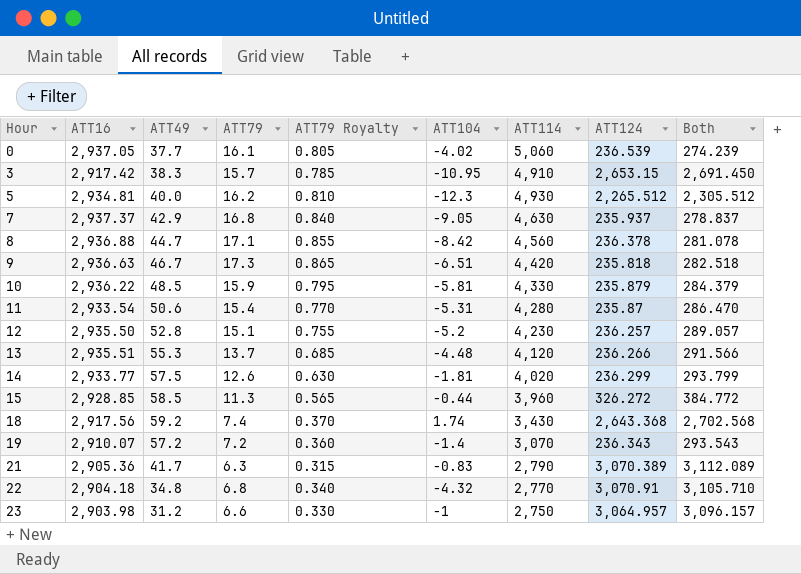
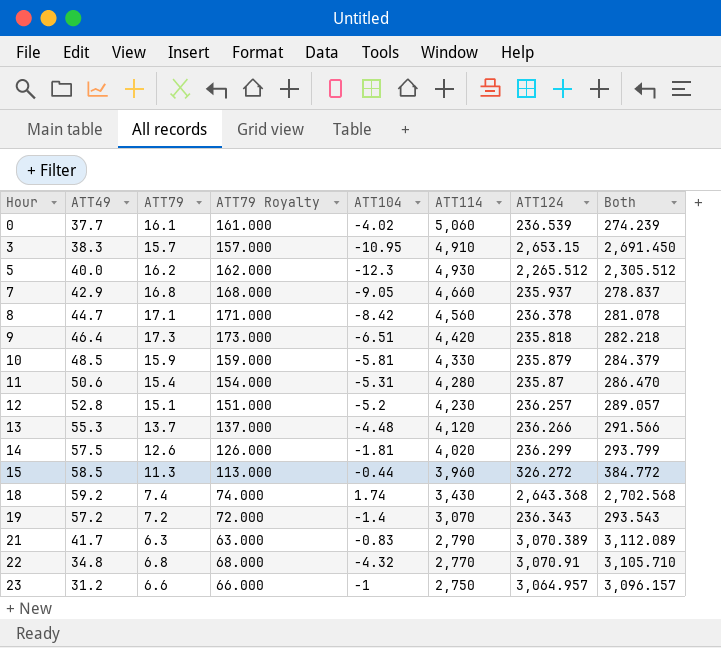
column ATT16 | position: 2 -> none
column ATT79 Royalty | formula: [ATT79] * 0.05 -> [ATT79] * 10
7 | ATT114: 4,630 -> 4,660
9 | ATT49: 46.7 -> 46.4
9 | Both: 282.518 -> 282.218

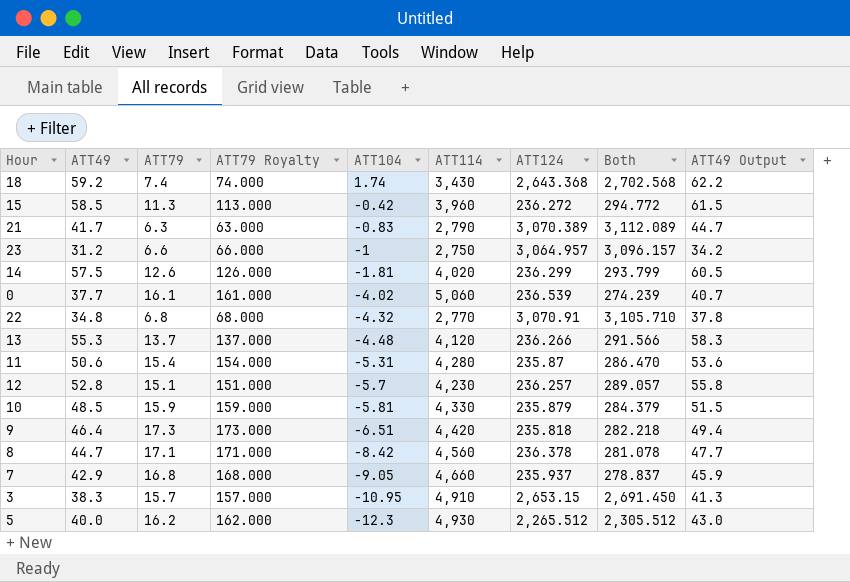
row order: Hour ascending -> ATT104 descending
column ATT49 Output | formula: none -> [ATT49] + 3
row 19: 57.2 | 7.2 | 72.000 | -1.4 | 3,070 | 236.343 | 293.543 -> none
15 | ATT104: -0.44 -> -0.42
15 | ATT124: 326.272 -> 236.272
15 | Both: 384.772 -> 294.772
12 | ATT104: -5.2 -> -5.7

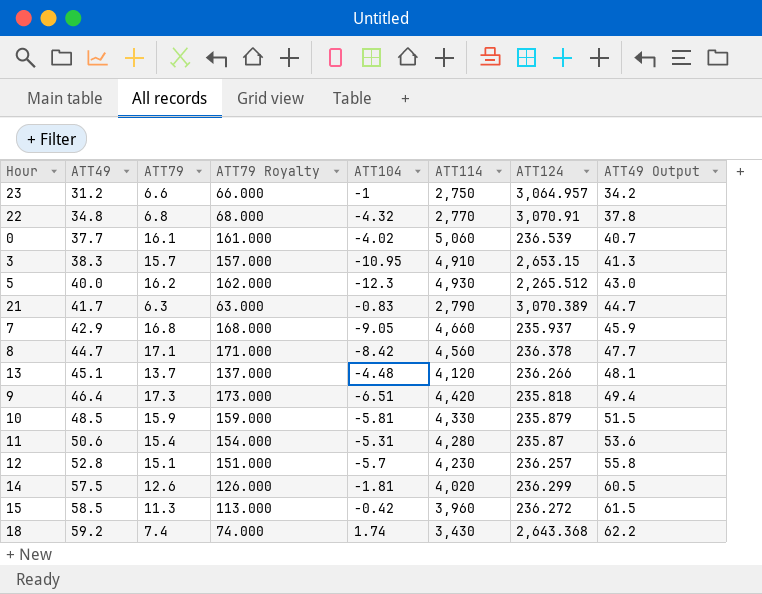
row order: ATT104 descending -> ATT49 ascending
column Both | formula: [ATT49] + [ATT124] -> none
13 | ATT49: 55.3 -> 45.1
13 | ATT49 Output: 58.3 -> 48.1

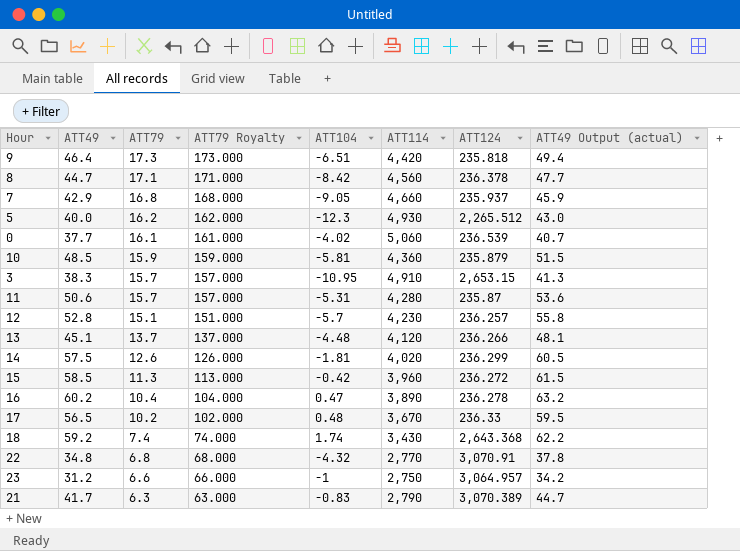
row order: ATT49 ascending -> ATT79 descending
column name: ATT49 Output -> ATT49 Output (actual)
10 | ATT114: 4,330 -> 4,360
11 | ATT79: 15.4 -> 15.7
11 | ATT79 Royalty: 154.000 -> 157.000
row 16: none -> 60.2 | 10.4 | 104.000 | 0.47 | 3,890 | 236.278 | 63.2
row 17: none -> 56.5 | 10.2 | 102.000 | 0.48 | 3,670 | 236.33 | 59.5

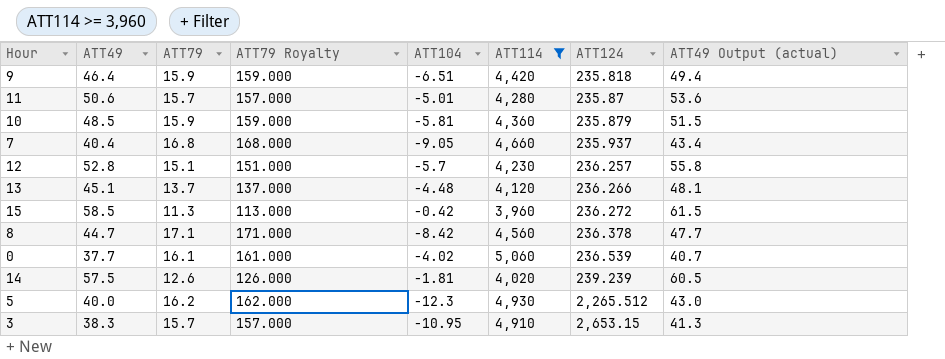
filter: none -> ATT114 >= 3,960
row order: ATT79 descending -> ATT124 ascending
9 | ATT79: 17.3 -> 15.9
9 | ATT79 Royalty: 173.000 -> 159.000
11 | ATT104: -5.31 -> -5.01
7 | ATT49: 42.9 -> 40.4
7 | ATT49 Output (actual): 45.9 -> 43.4
14 | ATT124: 236.299 -> 239.239

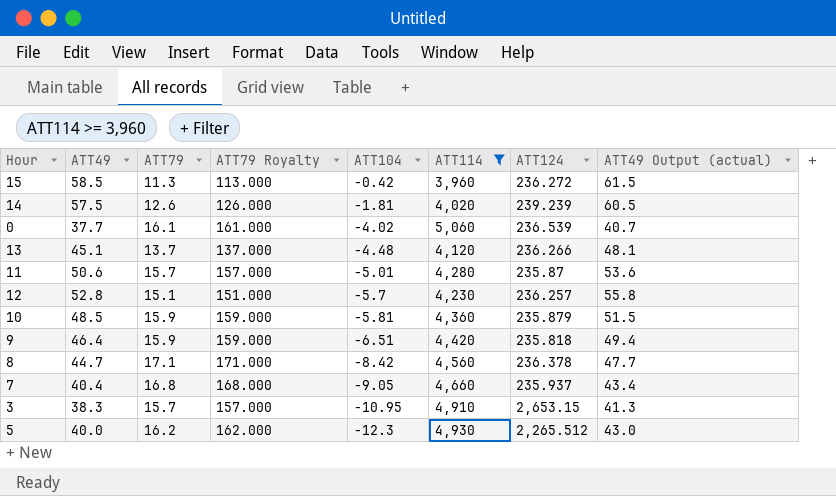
row order: ATT124 ascending -> ATT104 descending

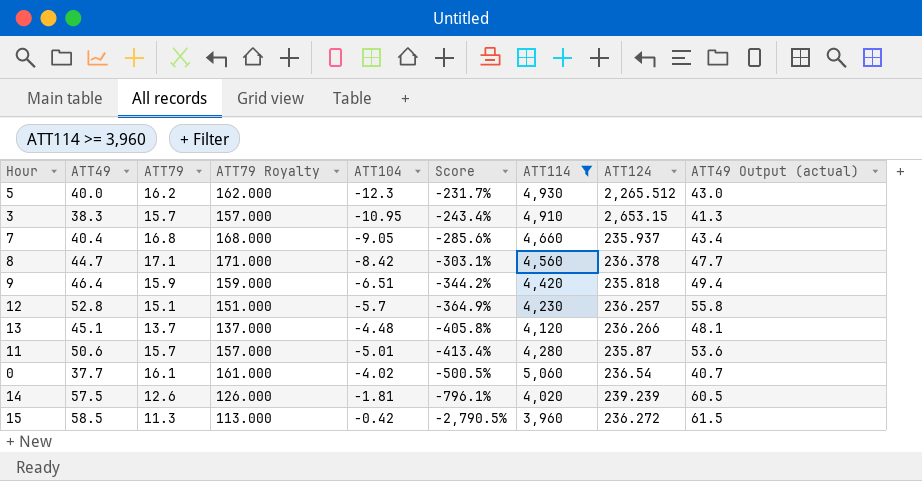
row order: ATT104 descending -> Score descending
column Score | formula: none -> ([ATT79] - [ATT104]) / [ATT104]
row 10: 48.5 | 15.9 | 159.000 | -5.81 | 4,360 | 235.879 | 51.5 -> none
0 | ATT124: 236.539 -> 236.54

